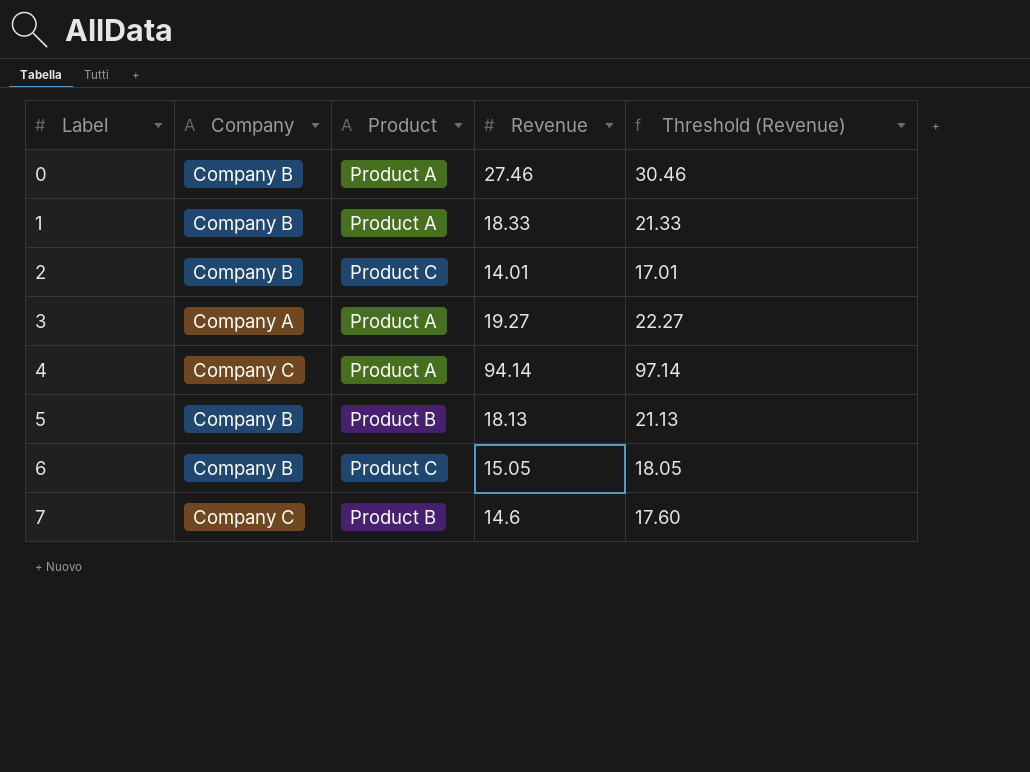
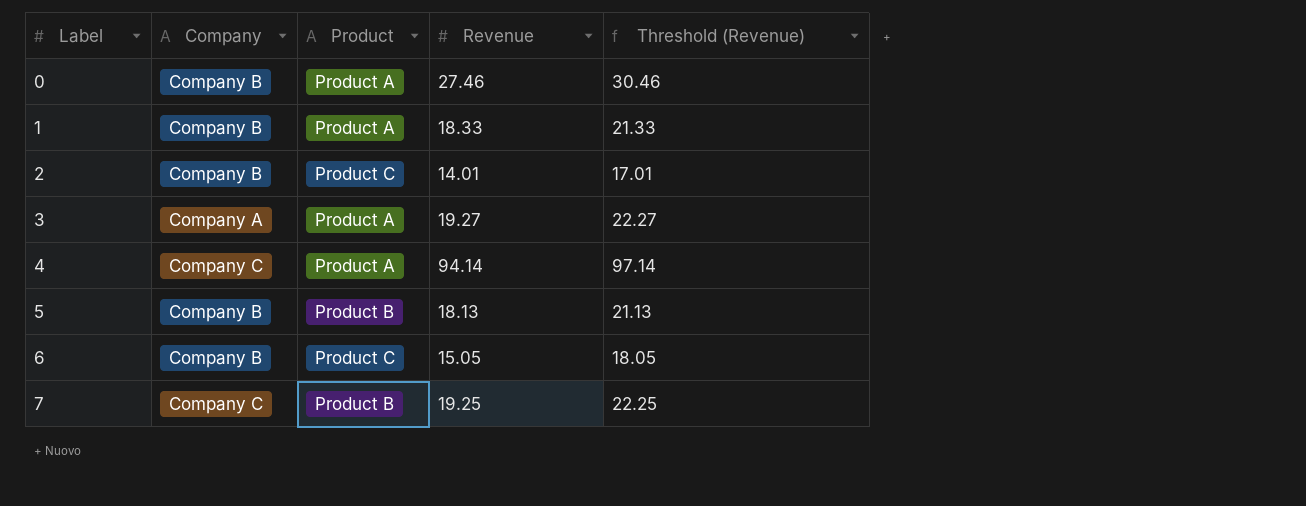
7 | Revenue: 14.6 -> 19.25
7 | Threshold (Revenue): 17.60 -> 22.25

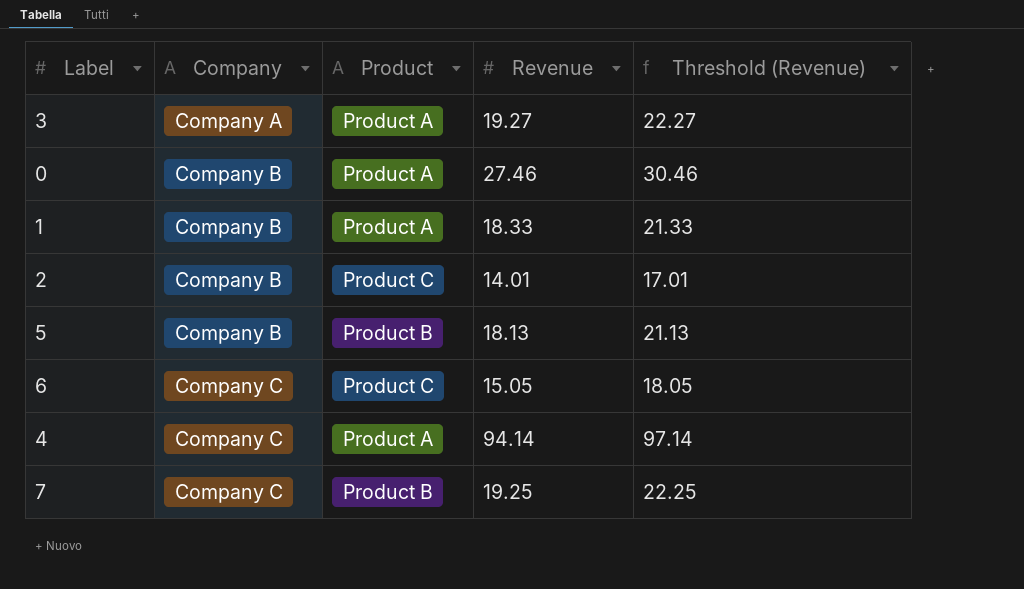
row order: Label ascending -> Company ascending
6 | Company: Company B -> Company C

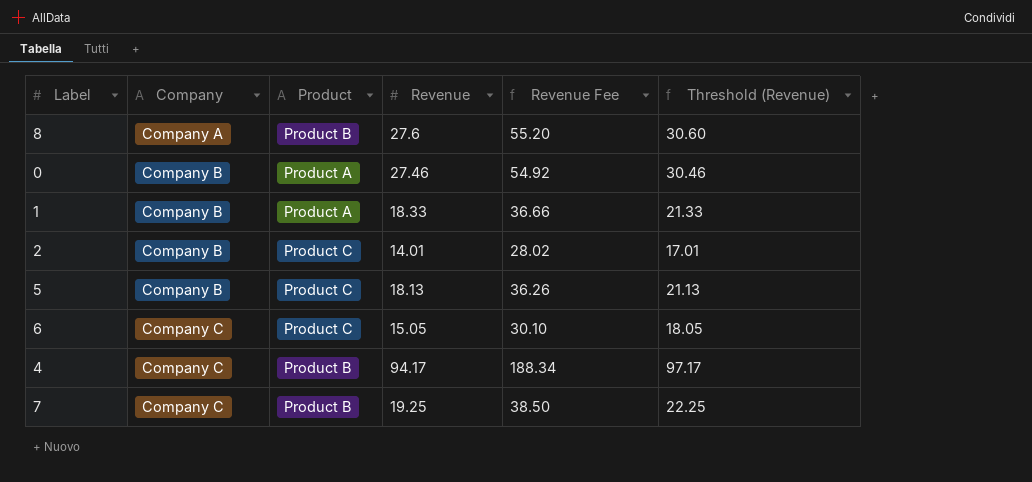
column Revenue Fee | formula: none -> [Revenue] * 2
row 3: Company A | Product A | 19.27 | 22.27 -> none
row 8: none -> Company A | Product B | 27.6 | 55.20 | 30.60
5 | Product: Product B -> Product C
4 | Product: Product A -> Product B
4 | Revenue: 94.14 -> 94.17
4 | Threshold (Revenue): 97.14 -> 97.17

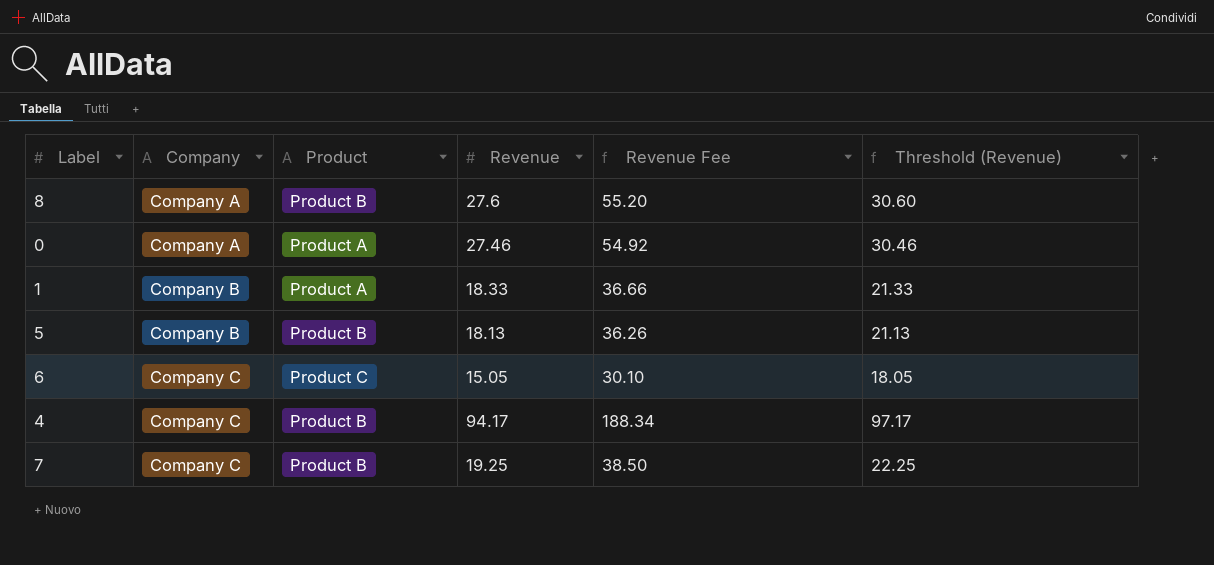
row 2: Company B | Product C | 14.01 | 28.02 | 17.01 -> none
0 | Company: Company B -> Company A
5 | Product: Product C -> Product B

